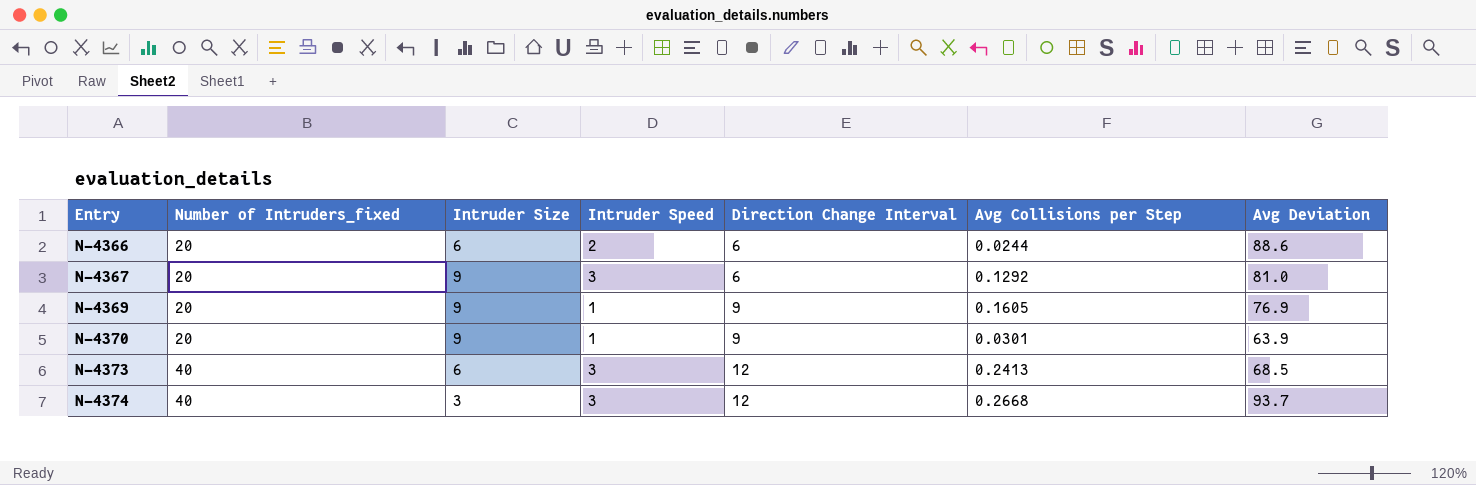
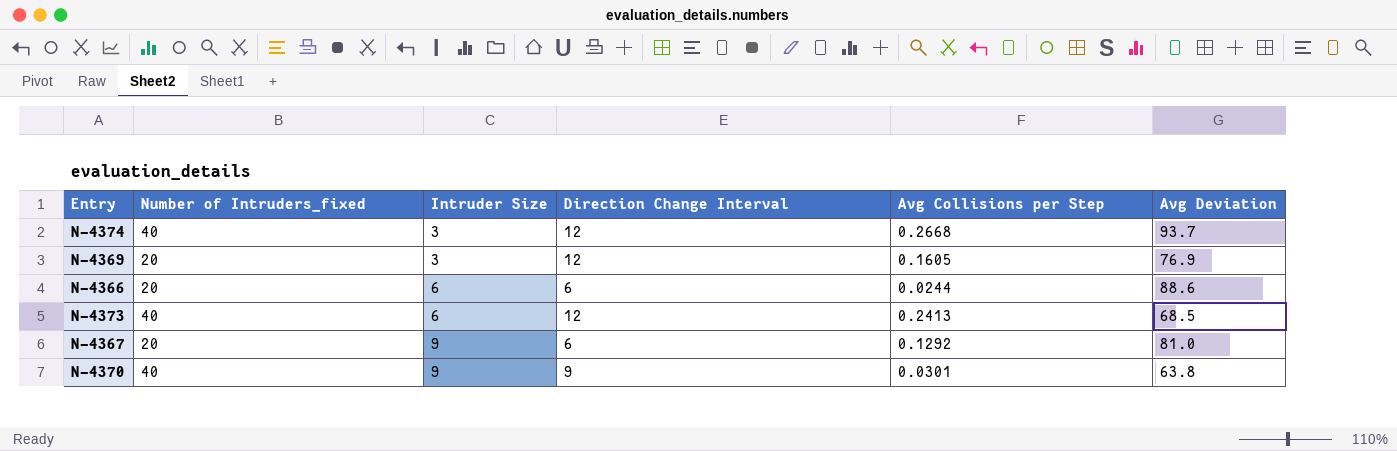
row order: Entry ascending -> Intruder Size ascending
column Intruder Speed | position: 4 -> none
N-4369 | Intruder Size: 9 -> 3
N-4369 | Direction Change Interval: 9 -> 12
N-4370 | Number of Intruders_fixed: 20 -> 40
N-4370 | Avg Deviation: 63.9 -> 63.8

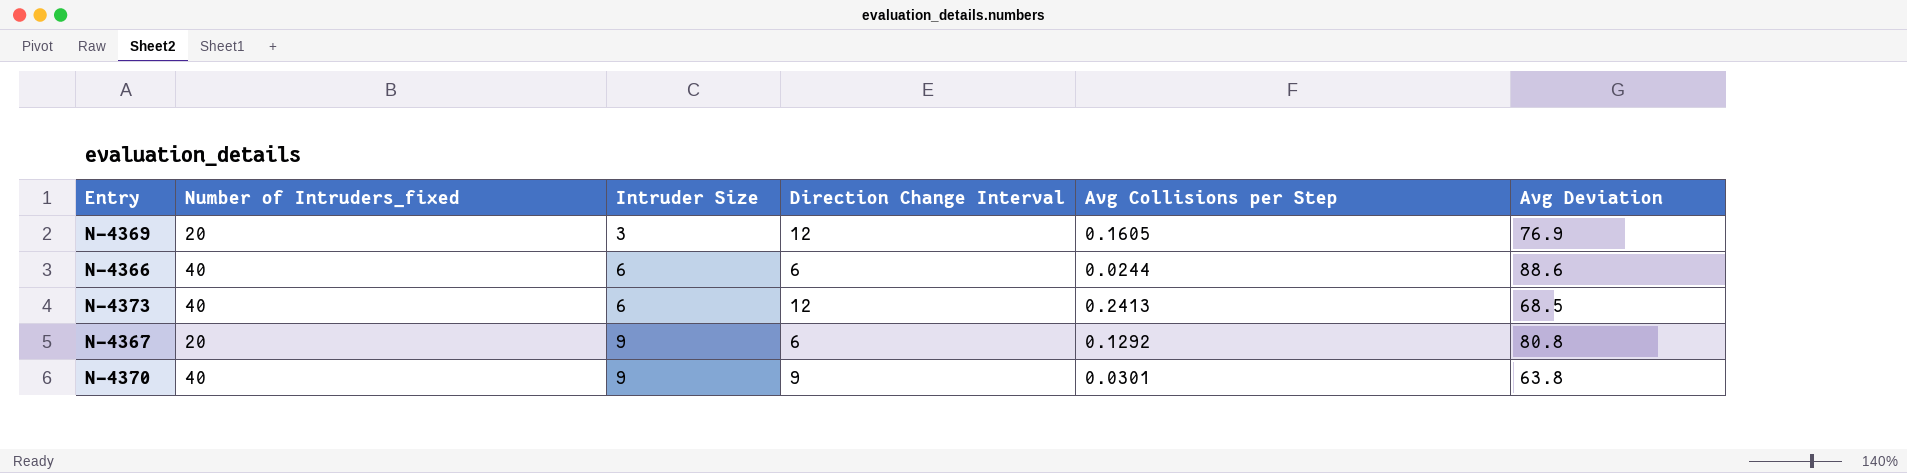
row N-4374: 40 | 3 | 12 | 0.2668 | 93.7 -> none
N-4366 | Number of Intruders_fixed: 20 -> 40
N-4367 | Avg Deviation: 81.0 -> 80.8

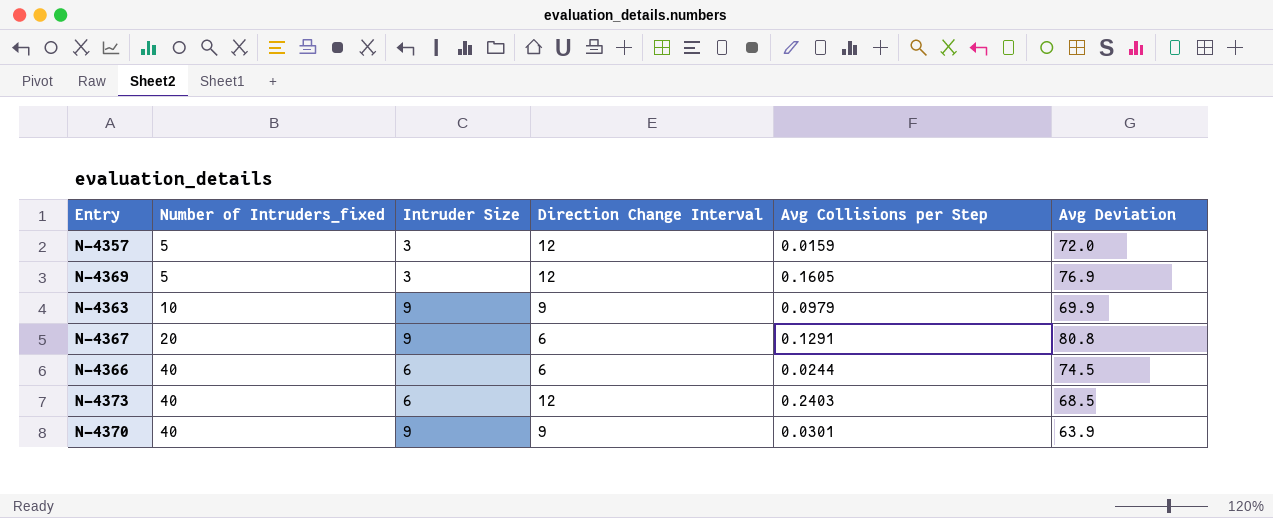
row order: Intruder Size ascending -> Number of Intruders_fixed ascending
row N-4357: none -> 5 | 3 | 12 | 0.0159 | 72.0
N-4369 | Number of Intruders_fixed: 20 -> 5
row N-4363: none -> 10 | 9 | 9 | 0.0979 | 69.9
N-4367 | Avg Collisions per Step: 0.1292 -> 0.1291
N-4366 | Avg Deviation: 88.6 -> 74.5
N-4373 | Avg Collisions per Step: 0.2413 -> 0.2403
N-4370 | Avg Deviation: 63.8 -> 63.9

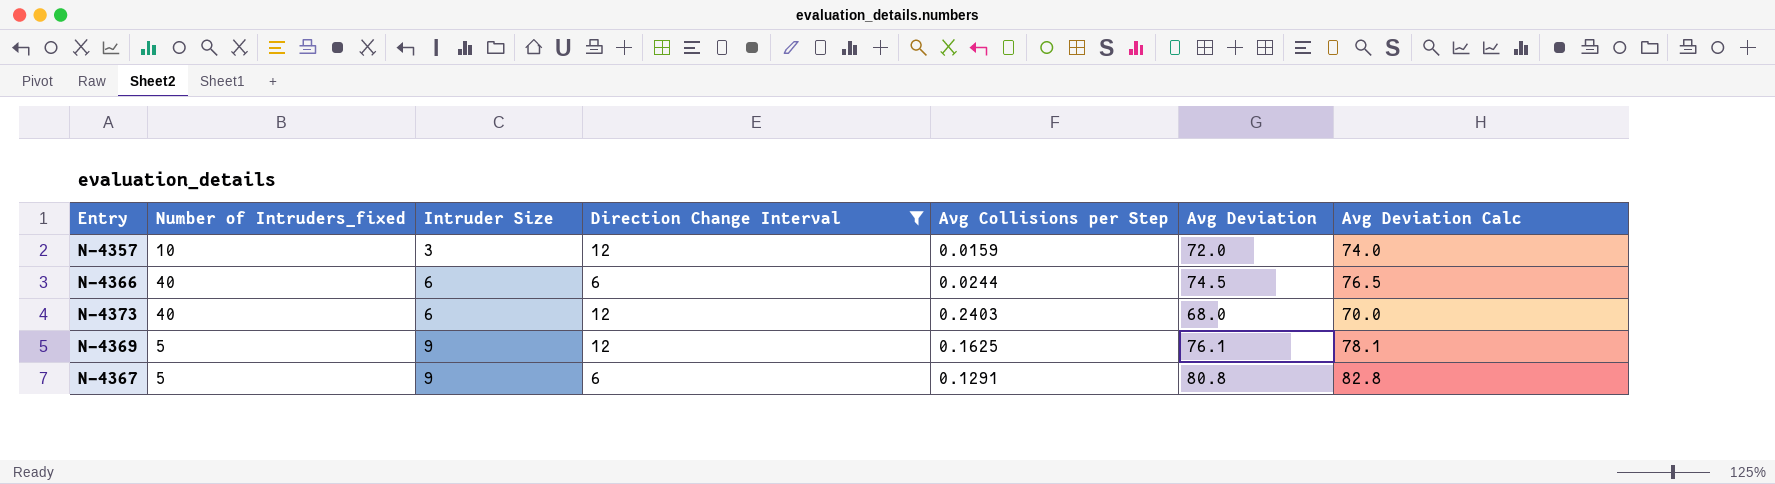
filter: none -> Direction Change Interval != 9
row order: Number of Intruders_fixed ascending -> Intruder Size ascending
column Avg Deviation Calc | formula: none -> [Avg Deviation] + 2
N-4357 | Number of Intruders_fixed: 5 -> 10
N-4373 | Avg Deviation: 68.5 -> 68.0
N-4369 | Intruder Size: 3 -> 9
N-4369 | Avg Collisions per Step: 0.1605 -> 0.1625
N-4369 | Avg Deviation: 76.9 -> 76.1
N-4367 | Number of Intruders_fixed: 20 -> 5

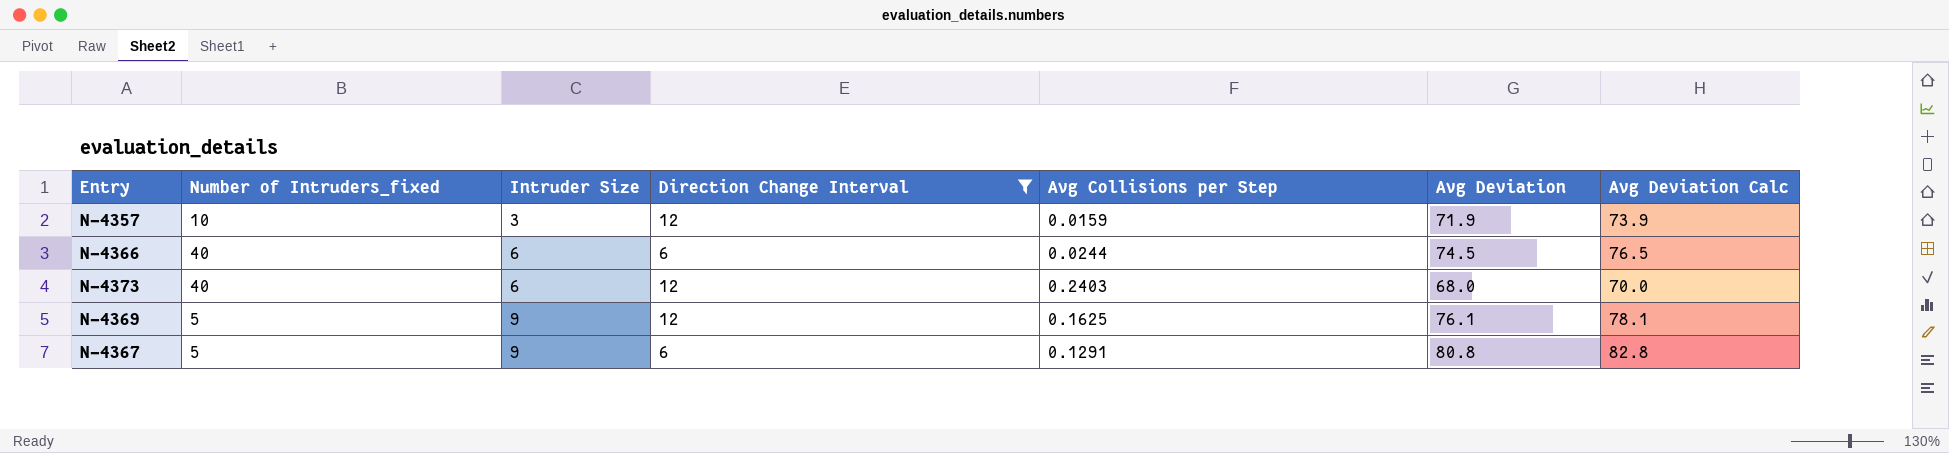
N-4357 | Avg Deviation: 72.0 -> 71.9
N-4357 | Avg Deviation Calc: 74.0 -> 73.9

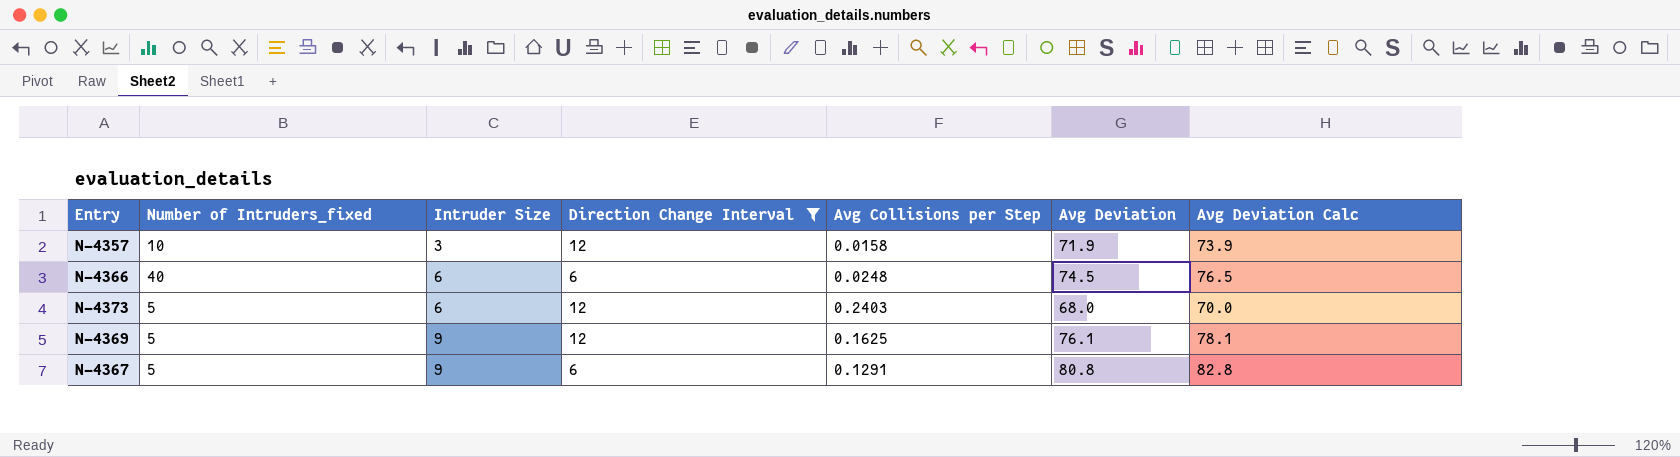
N-4357 | Avg Collisions per Step: 0.0159 -> 0.0158
N-4366 | Avg Collisions per Step: 0.0244 -> 0.0248
N-4373 | Number of Intruders_fixed: 40 -> 5

